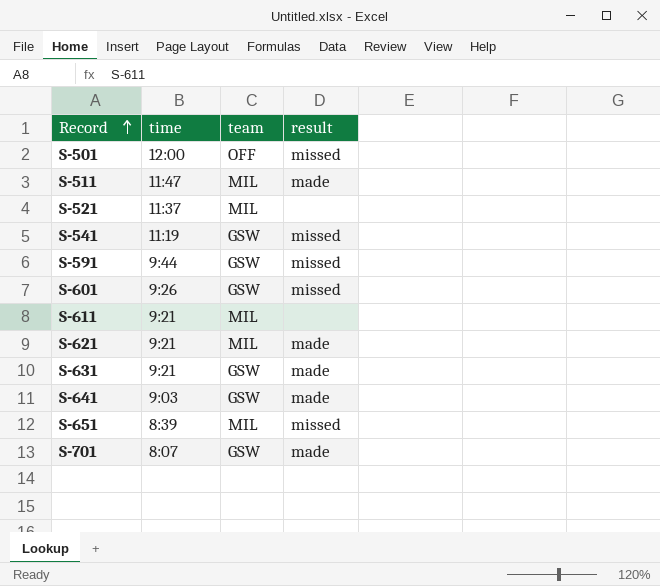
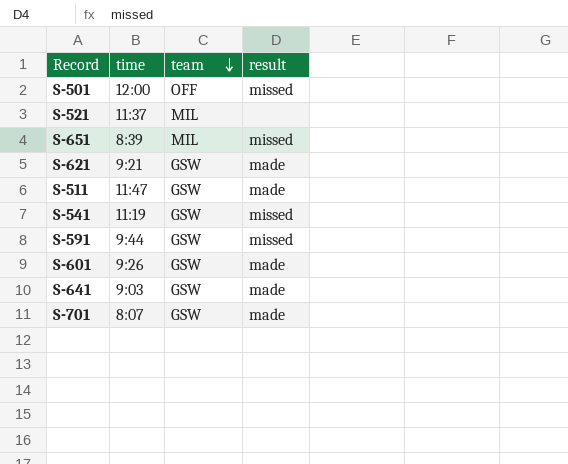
row order: Record ascending -> team descending
row S-611: 9:21 | MIL | none -> none
row S-631: 9:21 | GSW | made -> none
S-621 | team: MIL -> GSW
S-511 | team: MIL -> GSW
S-601 | result: missed -> made

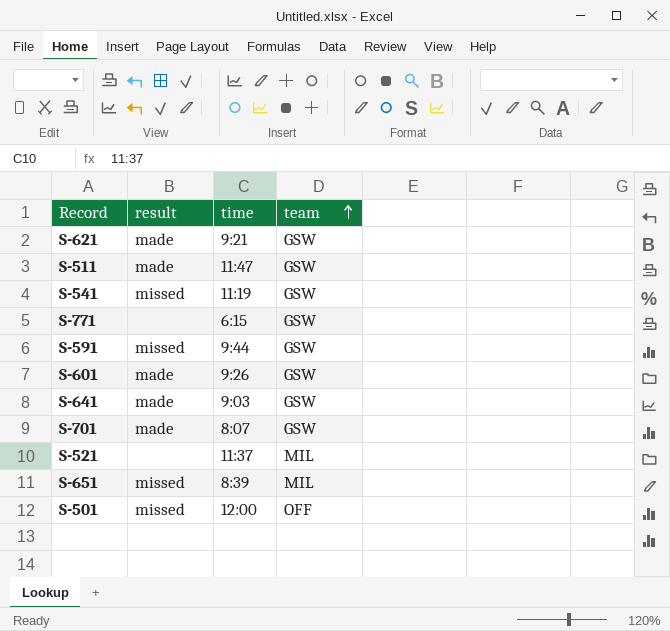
row order: team descending -> team ascending
column result | position: 4 -> 2
row S-771: none -> none | 6:15 | GSW

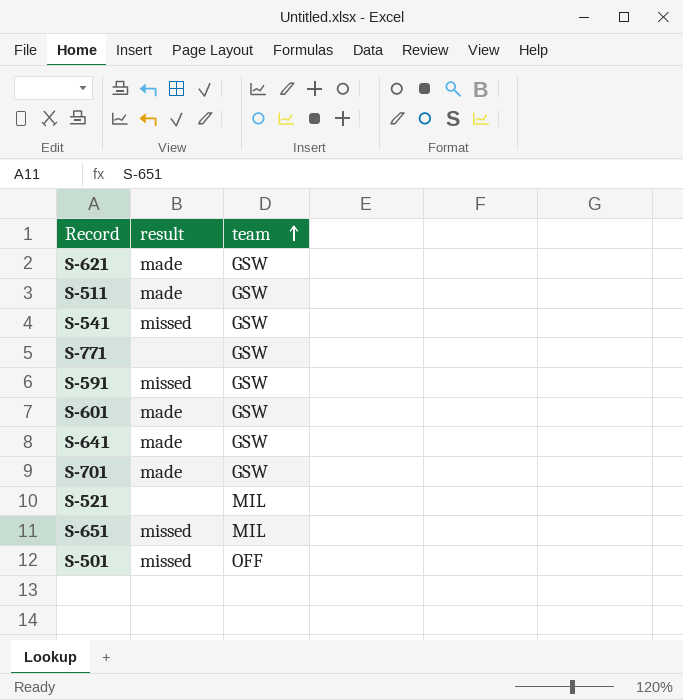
column time | position: 3 -> none

